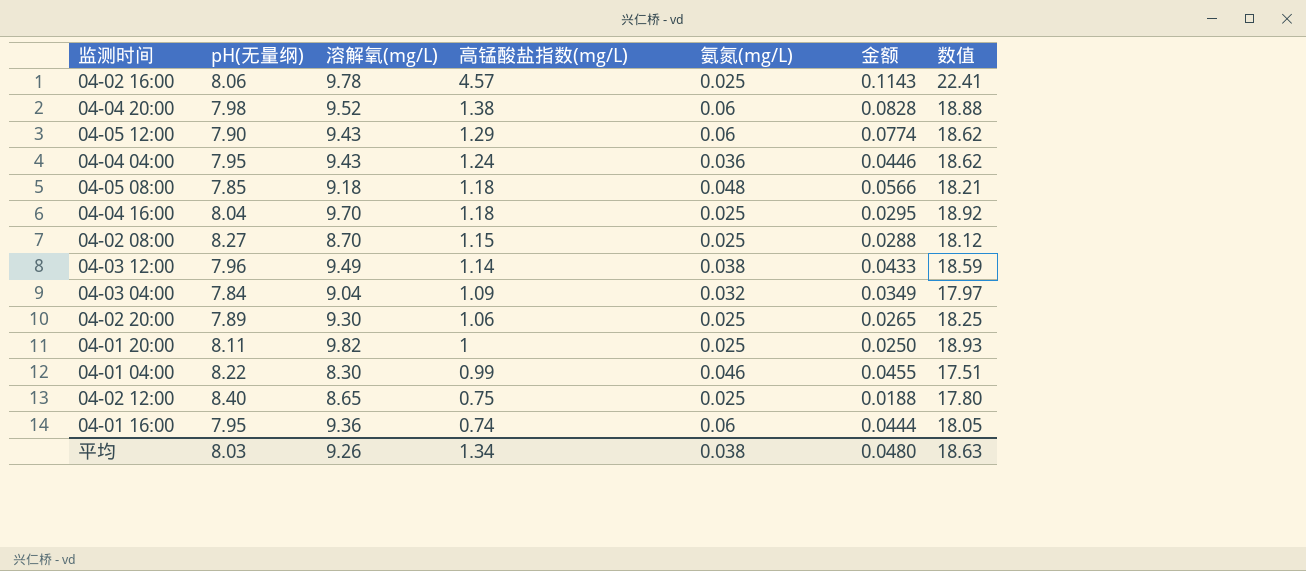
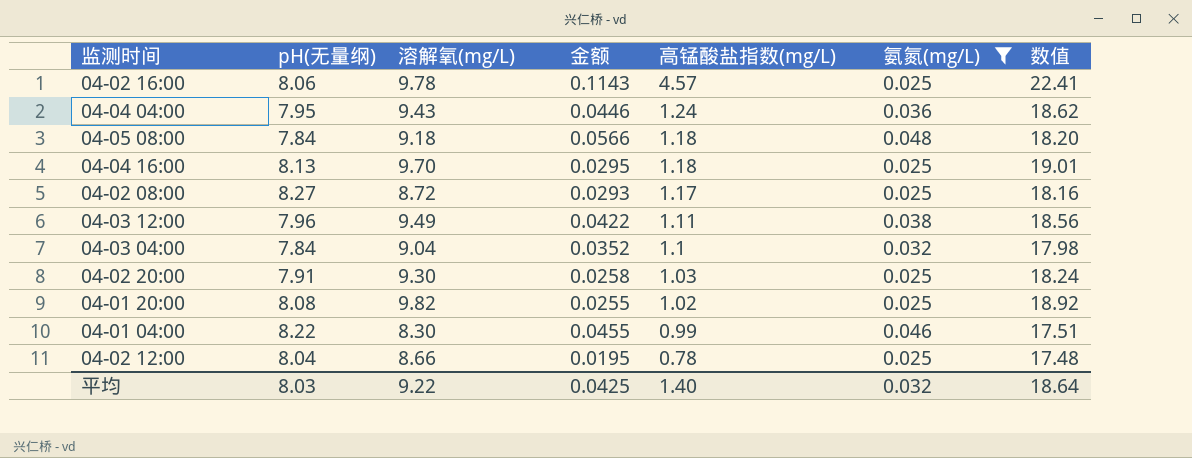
filter: none -> 氨氮(mg/L) != 0.06
column 金额 | position: 6 -> 4
04-05 08:00 | pH(无量纲): 7.85 -> 7.84
04-05 08:00 | 数值: 18.21 -> 18.20
04-04 16:00 | pH(无量纲): 8.04 -> 8.13
04-04 16:00 | 数值: 18.92 -> 19.01
04-02 08:00 | 溶解氧(mg/L): 8.70 -> 8.72
04-02 08:00 | 金额: 0.0288 -> 0.0293
04-02 08:00 | 高锰酸盐指数(mg/L): 1.15 -> 1.17
04-02 08:00 | 数值: 18.12 -> 18.16
04-03 12:00 | 金额: 0.0433 -> 0.0422
04-03 12:00 | 高锰酸盐指数(mg/L): 1.14 -> 1.11
04-03 12:00 | 数值: 18.59 -> 18.56
04-03 04:00 | 金额: 0.0349 -> 0.0352
04-03 04:00 | 高锰酸盐指数(mg/L): 1.09 -> 1.1
04-03 04:00 | 数值: 17.97 -> 17.98
04-02 20:00 | pH(无量纲): 7.89 -> 7.91
04-02 20:00 | 金额: 0.0265 -> 0.0258
04-02 20:00 | 高锰酸盐指数(mg/L): 1.06 -> 1.03
04-02 20:00 | 数值: 18.25 -> 18.24
04-01 20:00 | pH(无量纲): 8.11 -> 8.08
04-01 20:00 | 金额: 0.0250 -> 0.0255
04-01 20:00 | 高锰酸盐指数(mg/L): 1 -> 1.02
04-01 20:00 | 数值: 18.93 -> 18.92
04-02 12:00 | pH(无量纲): 8.40 -> 8.04
04-02 12:00 | 溶解氧(mg/L): 8.65 -> 8.66
04-02 12:00 | 金额: 0.0188 -> 0.0195
04-02 12:00 | 高锰酸盐指数(mg/L): 0.75 -> 0.78
04-02 12:00 | 数值: 17.80 -> 17.48
平均 | 溶解氧(mg/L): 9.26 -> 9.22
平均 | 金额: 0.0480 -> 0.0425
平均 | 高锰酸盐指数(mg/L): 1.34 -> 1.40
平均 | 氨氮(mg/L): 0.038 -> 0.032
平均 | 数值: 18.63 -> 18.64

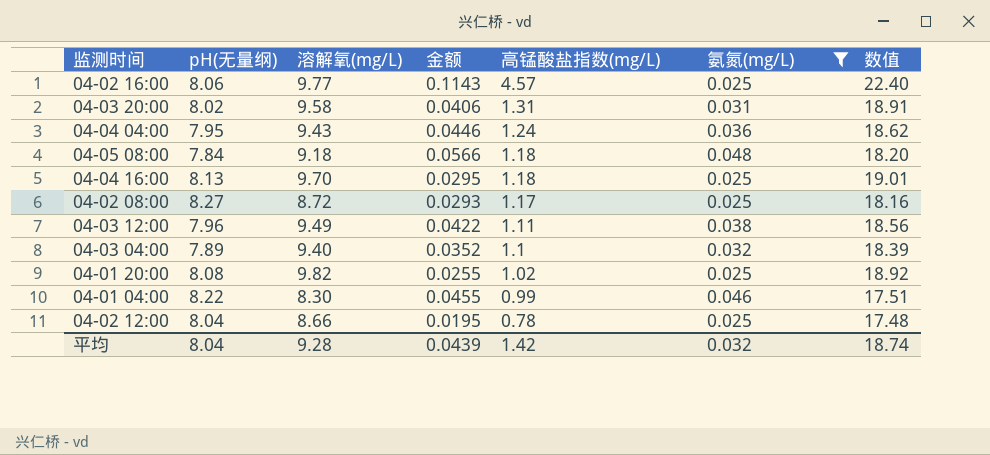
row 04-02 20:00: 7.91 | 9.30 | 0.0258 | 1.03 | 0.025 | 18.24 -> none
04-02 16:00 | 溶解氧(mg/L): 9.78 -> 9.77
04-02 16:00 | 数值: 22.41 -> 22.40
row 04-03 20:00: none -> 8.02 | 9.58 | 0.0406 | 1.31 | 0.031 | 18.91
04-03 04:00 | pH(无量纲): 7.84 -> 7.89
04-03 04:00 | 溶解氧(mg/L): 9.04 -> 9.40
04-03 04:00 | 数值: 17.98 -> 18.39
平均 | pH(无量纲): 8.03 -> 8.04
平均 | 溶解氧(mg/L): 9.22 -> 9.28
平均 | 金额: 0.0425 -> 0.0439
平均 | 高锰酸盐指数(mg/L): 1.40 -> 1.42
平均 | 数值: 18.64 -> 18.74

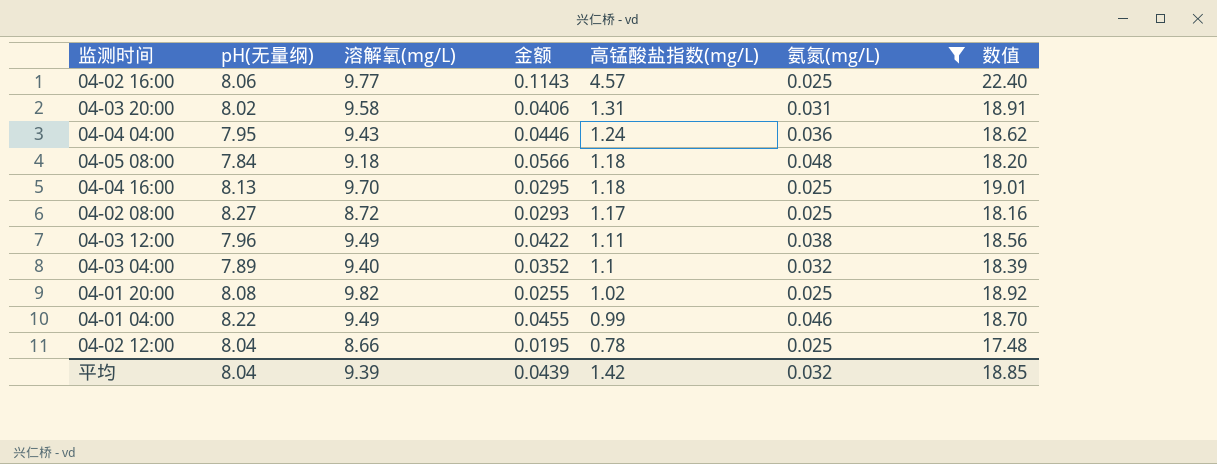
04-01 04:00 | 溶解氧(mg/L): 8.30 -> 9.49
04-01 04:00 | 数值: 17.51 -> 18.70
平均 | 溶解氧(mg/L): 9.28 -> 9.39
平均 | 数值: 18.74 -> 18.85

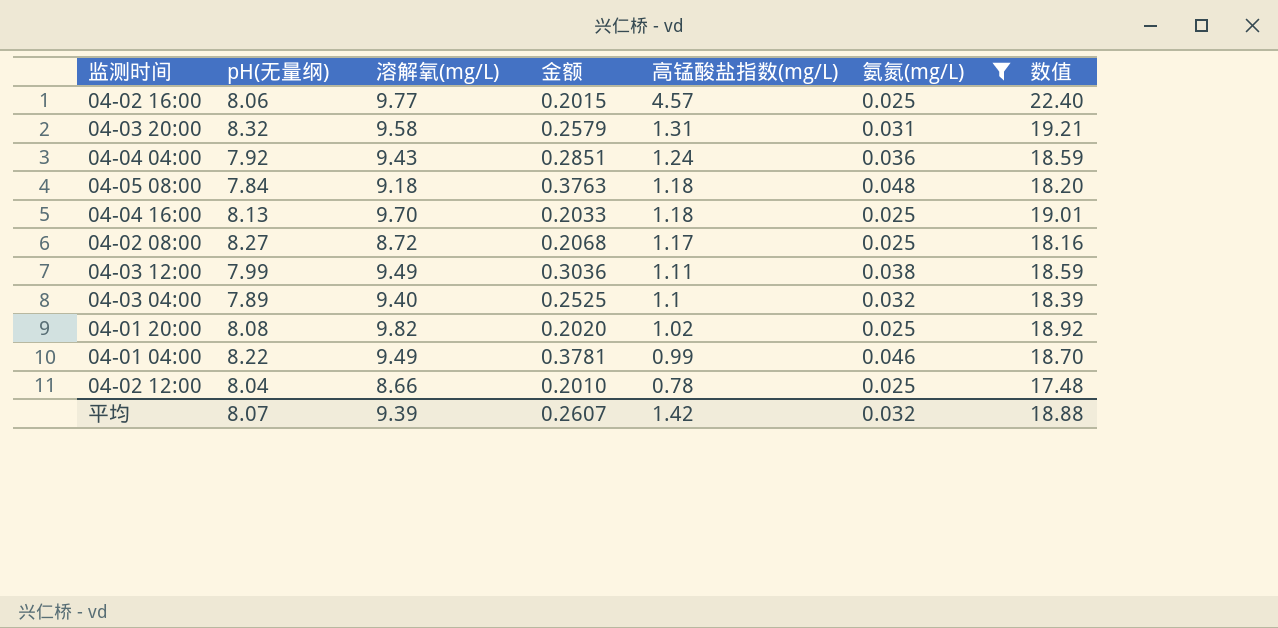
column 金额 | formula: [高锰酸盐指数(mg/L)] * [氨氮(mg/L)] -> [pH(无量纲)] * [氨氮(mg/L)]
04-03 20:00 | pH(无量纲): 8.02 -> 8.32
04-03 20:00 | 数值: 18.91 -> 19.21
04-04 04:00 | pH(无量纲): 7.95 -> 7.92
04-04 04:00 | 数值: 18.62 -> 18.59
04-03 12:00 | pH(无量纲): 7.96 -> 7.99
04-03 12:00 | 数值: 18.56 -> 18.59
平均 | pH(无量纲): 8.04 -> 8.07
平均 | 金额: 0.0439 -> 0.2607
平均 | 数值: 18.85 -> 18.88

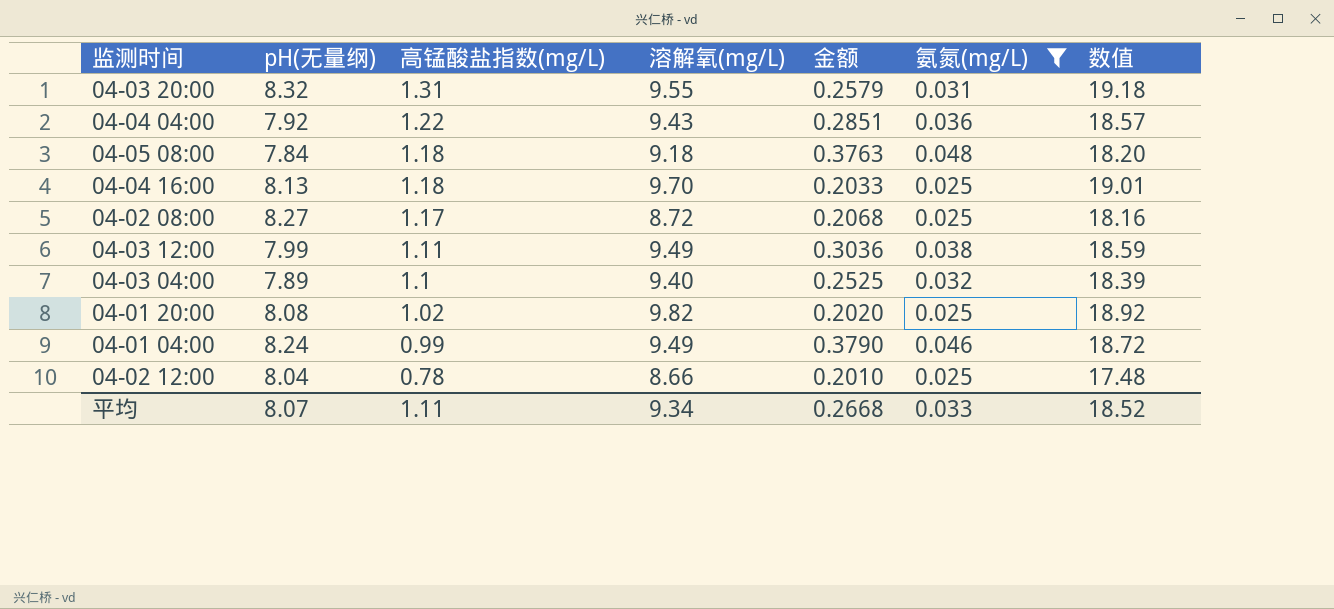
column 高锰酸盐指数(mg/L) | position: 5 -> 3
row 04-02 16:00: 8.06 | 9.77 | 0.2015 | 4.57 | 0.025 | 22.40 -> none
04-03 20:00 | 溶解氧(mg/L): 9.58 -> 9.55
04-03 20:00 | 数值: 19.21 -> 19.18
04-04 04:00 | 高锰酸盐指数(mg/L): 1.24 -> 1.22
04-04 04:00 | 数值: 18.59 -> 18.57
04-01 04:00 | pH(无量纲): 8.22 -> 8.24
04-01 04:00 | 金额: 0.3781 -> 0.3790
04-01 04:00 | 数值: 18.70 -> 18.72
平均 | 高锰酸盐指数(mg/L): 1.42 -> 1.11
平均 | 溶解氧(mg/L): 9.39 -> 9.34
平均 | 金额: 0.2607 -> 0.2668
平均 | 氨氮(mg/L): 0.032 -> 0.033
平均 | 数值: 18.88 -> 18.52

